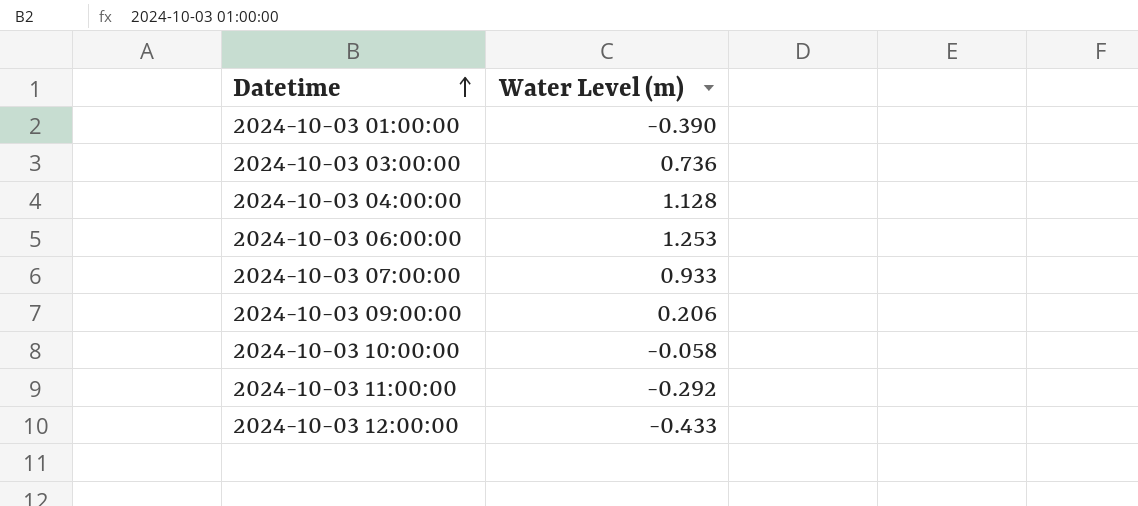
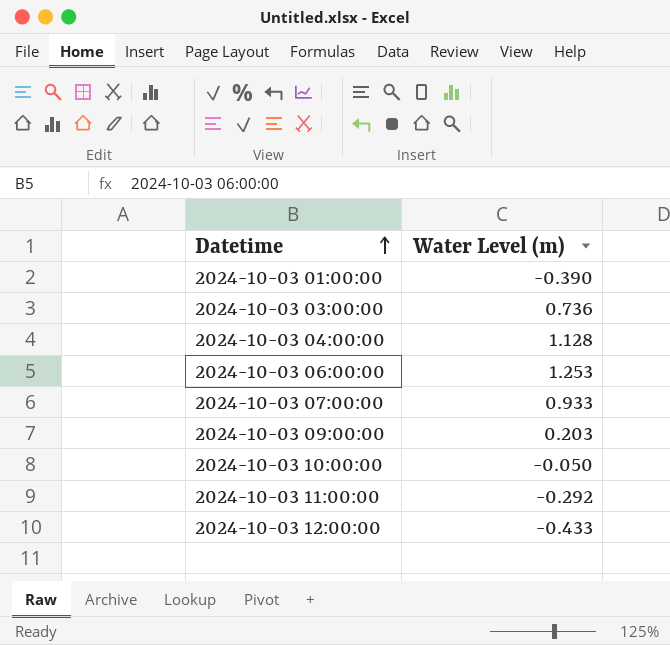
2024-10-03 09:00:00 | Water Level (m): 0.206 -> 0.203
2024-10-03 10:00:00 | Water Level (m): -0.058 -> -0.050

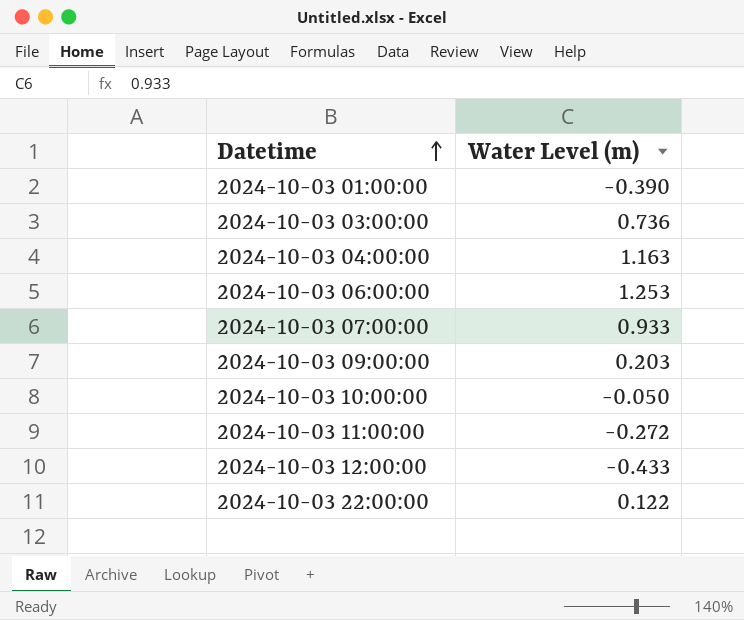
2024-10-03 04:00:00 | Water Level (m): 1.128 -> 1.163
2024-10-03 11:00:00 | Water Level (m): -0.292 -> -0.272
row 2024-10-03 22:00:00: none -> 0.122

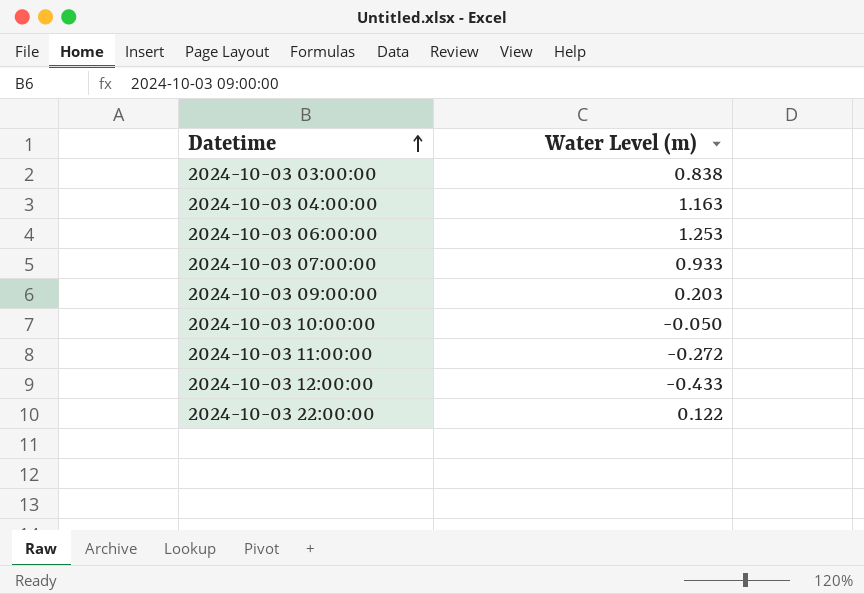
row 2024-10-03 01:00:00: -0.390 -> none
2024-10-03 03:00:00 | Water Level (m): 0.736 -> 0.838

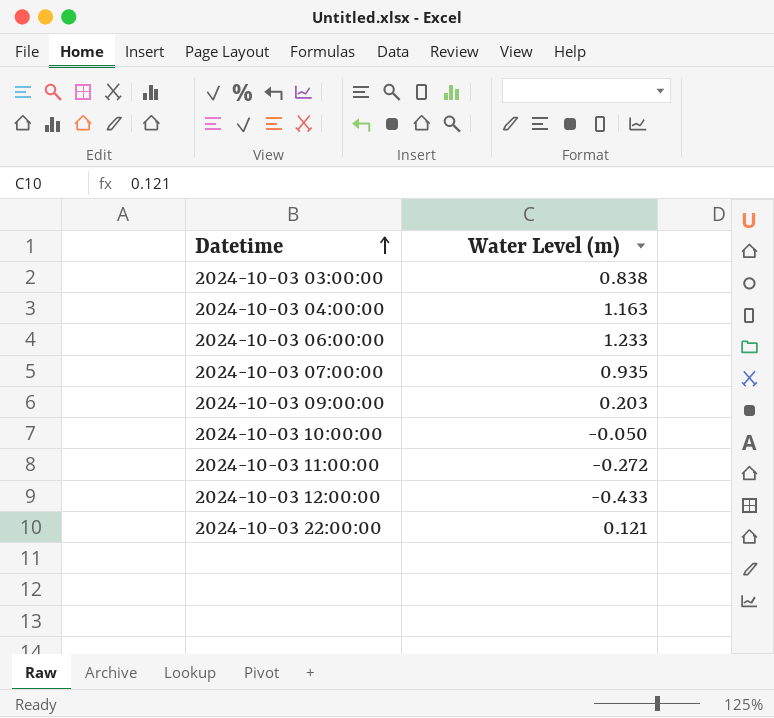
2024-10-03 06:00:00 | Water Level (m): 1.253 -> 1.233
2024-10-03 07:00:00 | Water Level (m): 0.933 -> 0.935
2024-10-03 22:00:00 | Water Level (m): 0.122 -> 0.121

